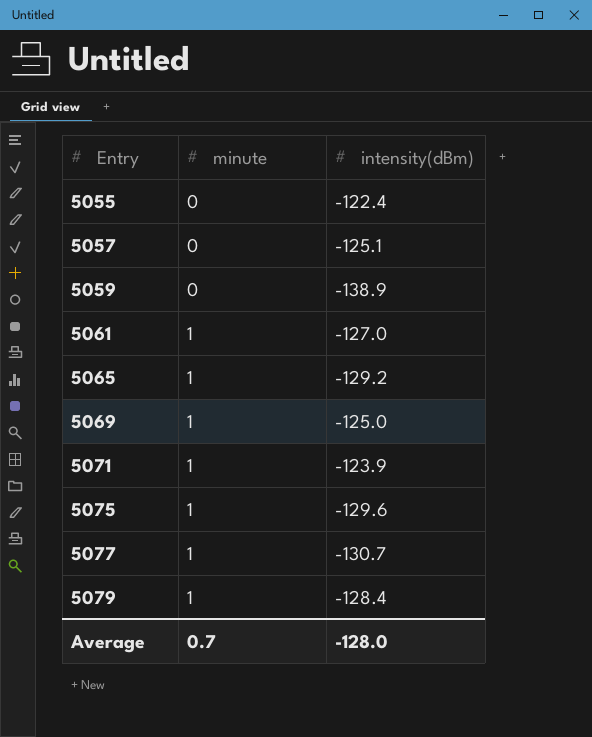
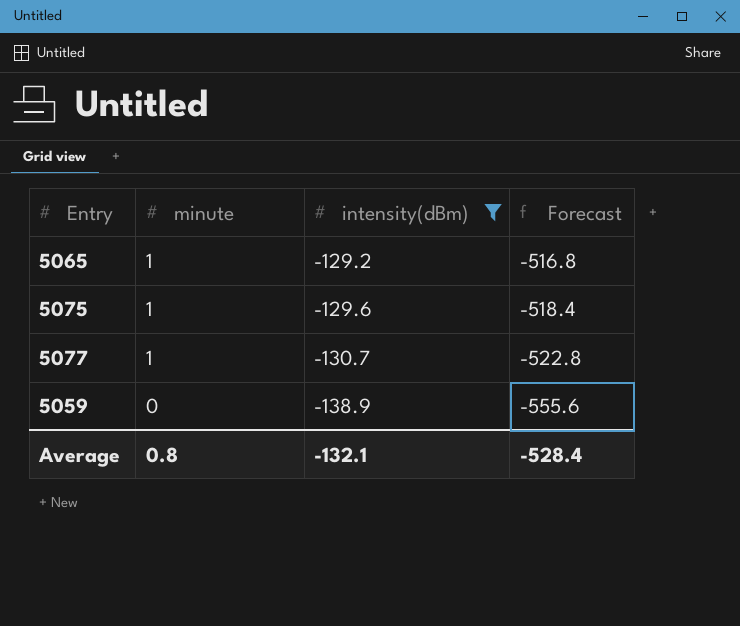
filter: none -> intensity(dBm) <= -129.2
row order: Entry ascending -> minute descending
column Forecast | formula: none -> [intensity(dBm)] * 4
Average | minute: 0.7 -> 0.8
Average | intensity(dBm): -128.0 -> -132.1

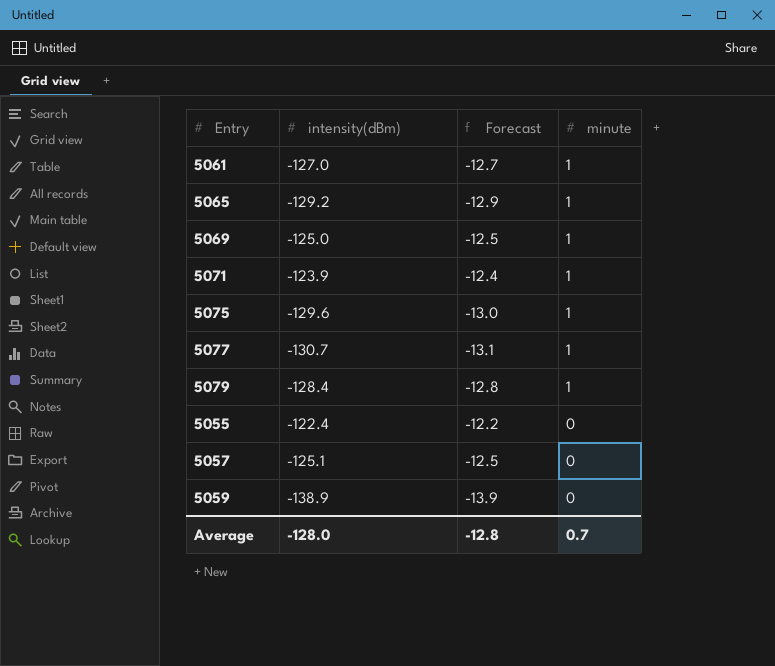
filter: intensity(dBm) <= -129.2 -> none
column Forecast | formula: [intensity(dBm)] * 4 -> [intensity(dBm)] * 0.1
column minute | position: 2 -> 4
Average | intensity(dBm): -132.1 -> -128.0
Average | Forecast: -528.4 -> -12.8
Average | minute: 0.8 -> 0.7

